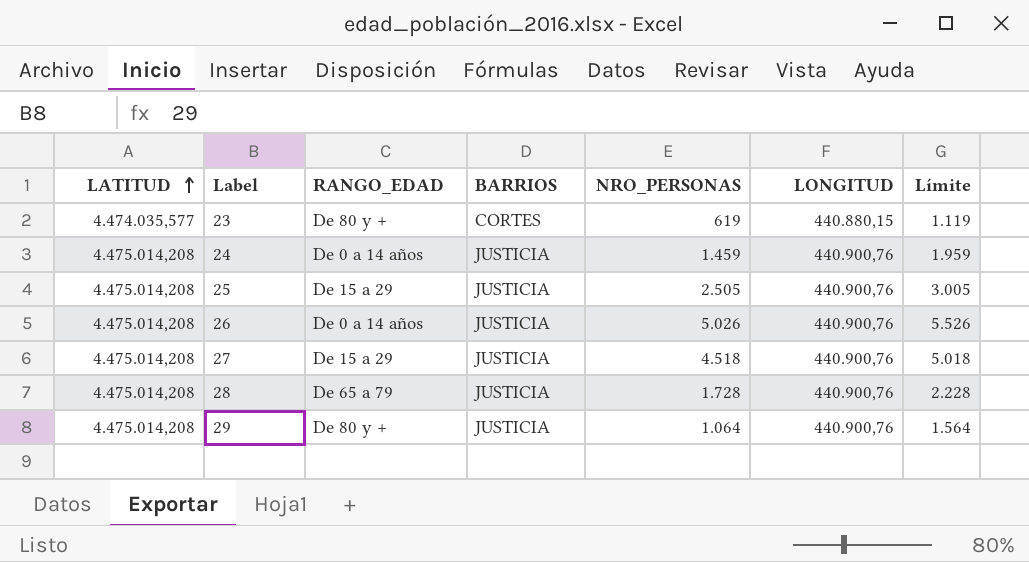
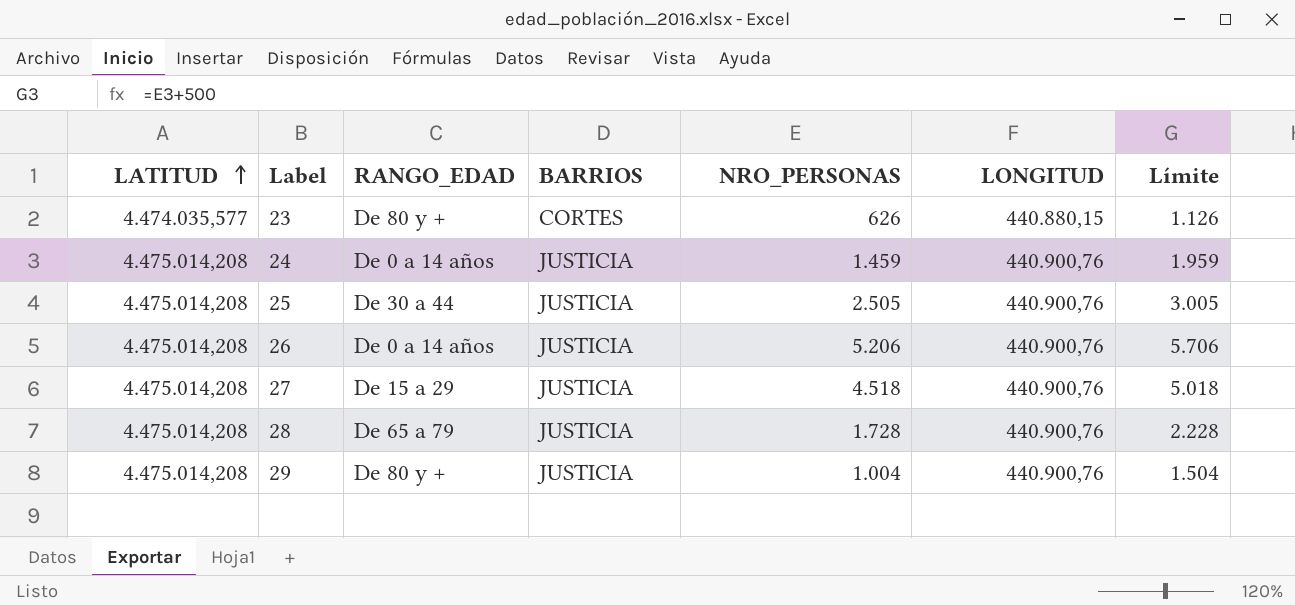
23 | NRO_PERSONAS: 619 -> 626
23 | Límite: 1.119 -> 1.126
25 | RANGO_EDAD: De 15 a 29 -> De 30 a 44
26 | NRO_PERSONAS: 5.026 -> 5.206
26 | Límite: 5.526 -> 5.706
29 | NRO_PERSONAS: 1.064 -> 1.004
29 | Límite: 1.564 -> 1.504

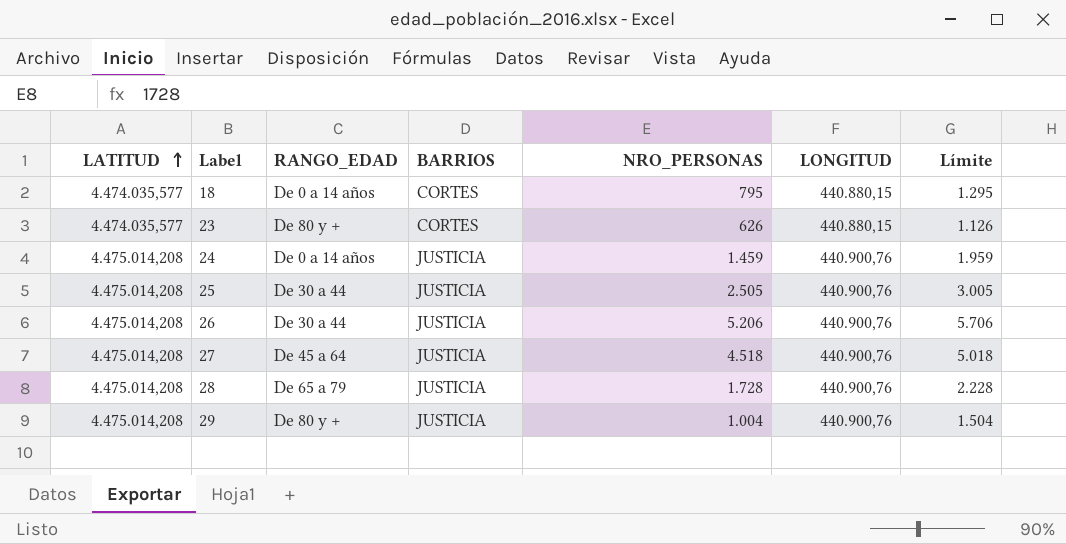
row 18: none -> 4.474.035,577 | De 0 a 14 años | CORTES | 795 | 440.880,15 | 1.295
26 | RANGO_EDAD: De 0 a 14 años -> De 30 a 44
27 | RANGO_EDAD: De 15 a 29 -> De 45 a 64

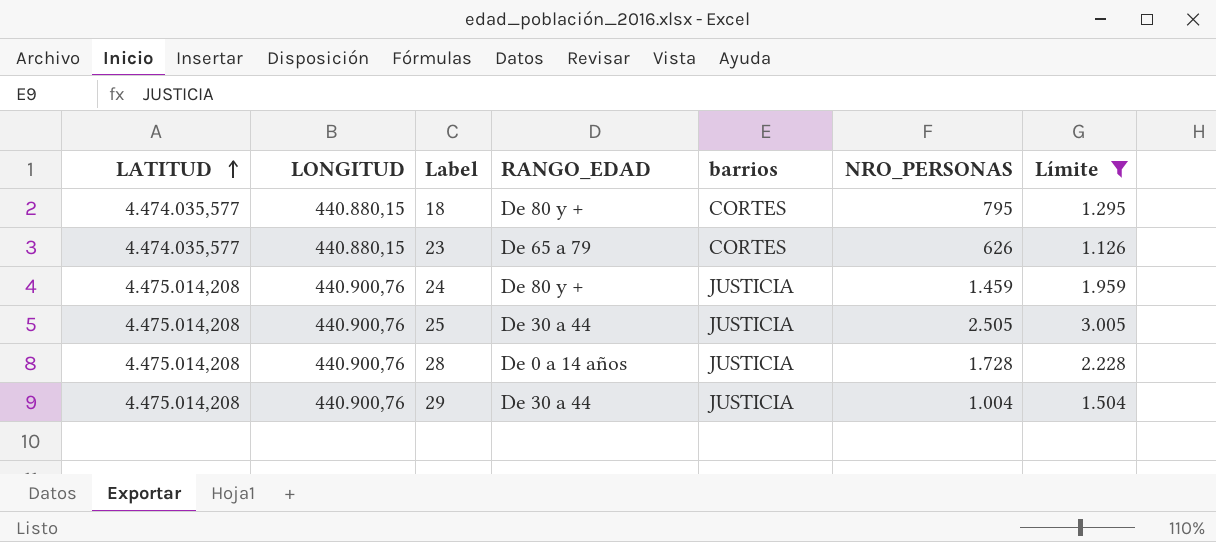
filter: none -> Límite <= 3.005
column LONGITUD | position: 6 -> 2
column name: BARRIOS -> barrios
18 | RANGO_EDAD: De 0 a 14 años -> De 80 y +
23 | RANGO_EDAD: De 80 y + -> De 65 a 79
24 | RANGO_EDAD: De 0 a 14 años -> De 80 y +
28 | RANGO_EDAD: De 65 a 79 -> De 0 a 14 años
29 | RANGO_EDAD: De 80 y + -> De 30 a 44

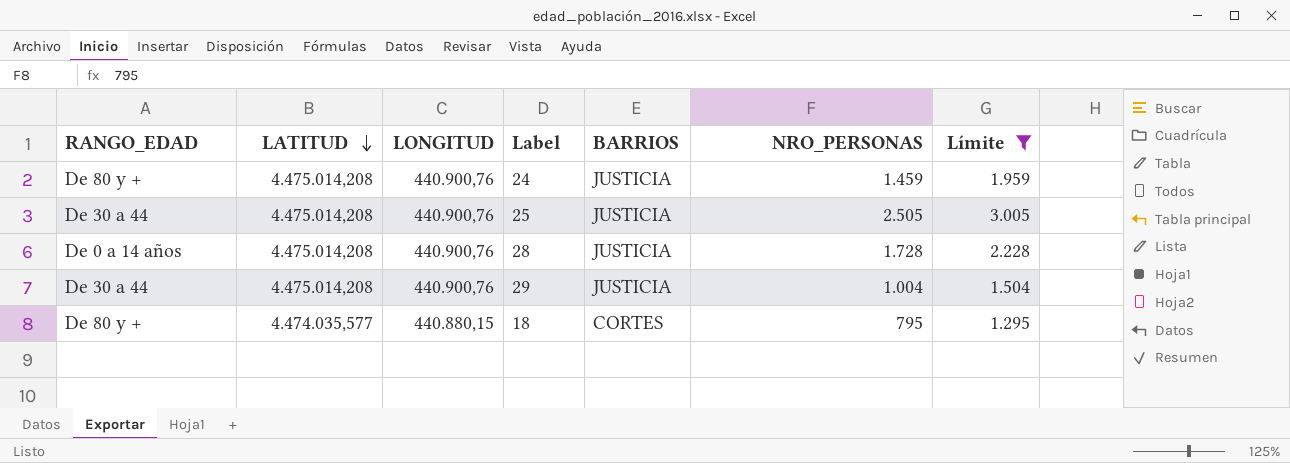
row order: LATITUD ascending -> LATITUD descending
column RANGO_EDAD | position: 4 -> 1
column name: barrios -> BARRIOS
row 23: 4.474.035,577 | 440.880,15 | De 65 a 79 | CORTES | 626 | 1.126 -> none

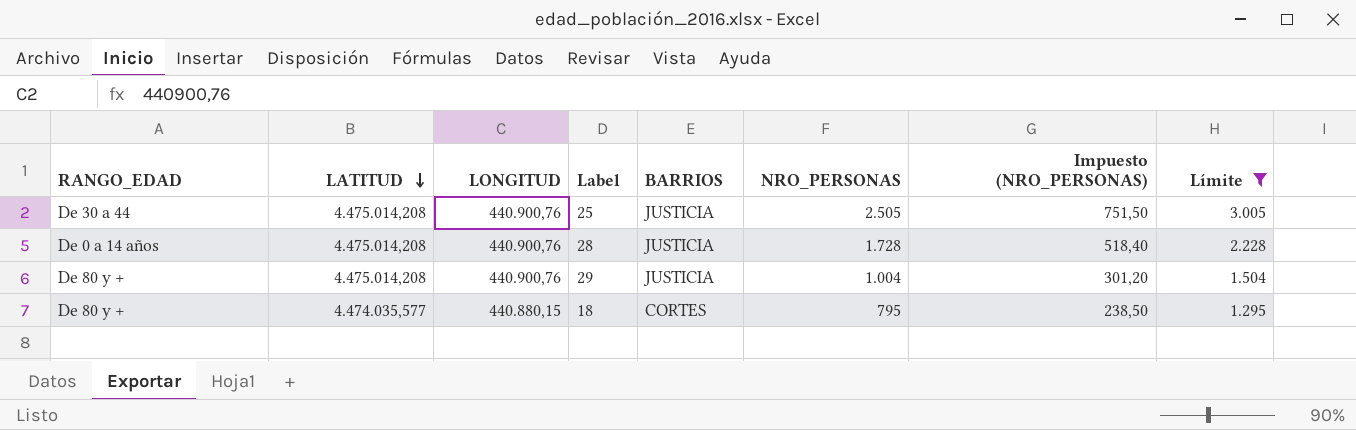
column Impuesto (NRO_PERSONAS) | formula: none -> [NRO_PERSONAS] * 0,3
row 24: De 80 y + | 4.475.014,208 | 440.900,76 | JUSTICIA | 1.459 | 1.959 -> none
29 | RANGO_EDAD: De 30 a 44 -> De 80 y +

